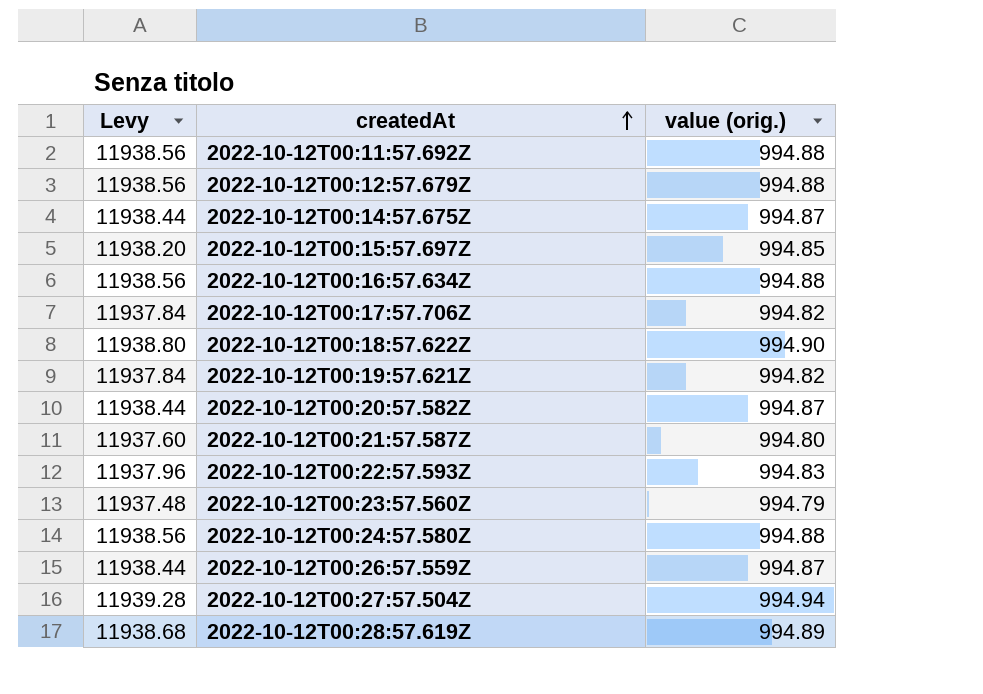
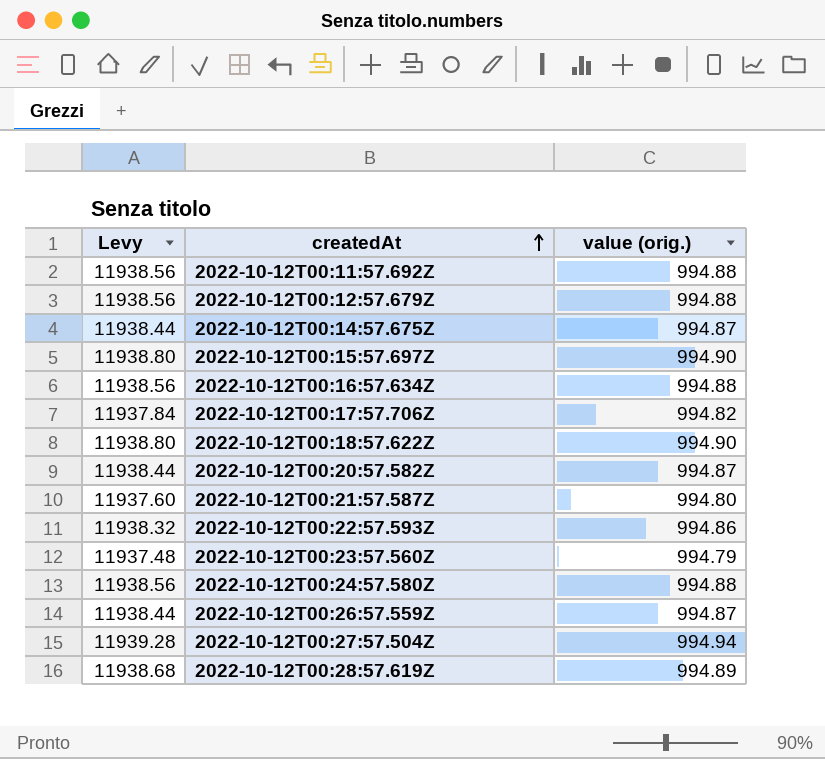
row 2022-10-12T00:19:57.621Z: 11937.84 | 994.82 -> none
2022-10-12T00:15:57.697Z | Levy: 11938.20 -> 11938.80
2022-10-12T00:15:57.697Z | value (orig.): 994.85 -> 994.90
2022-10-12T00:22:57.593Z | Levy: 11937.96 -> 11938.32
2022-10-12T00:22:57.593Z | value (orig.): 994.83 -> 994.86

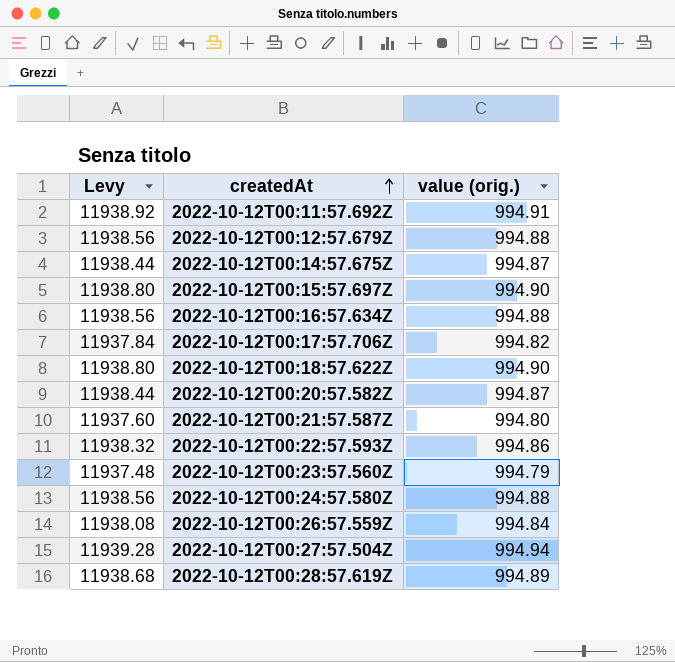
2022-10-12T00:11:57.692Z | Levy: 11938.56 -> 11938.92
2022-10-12T00:11:57.692Z | value (orig.): 994.88 -> 994.91
2022-10-12T00:26:57.559Z | Levy: 11938.44 -> 11938.08
2022-10-12T00:26:57.559Z | value (orig.): 994.87 -> 994.84

